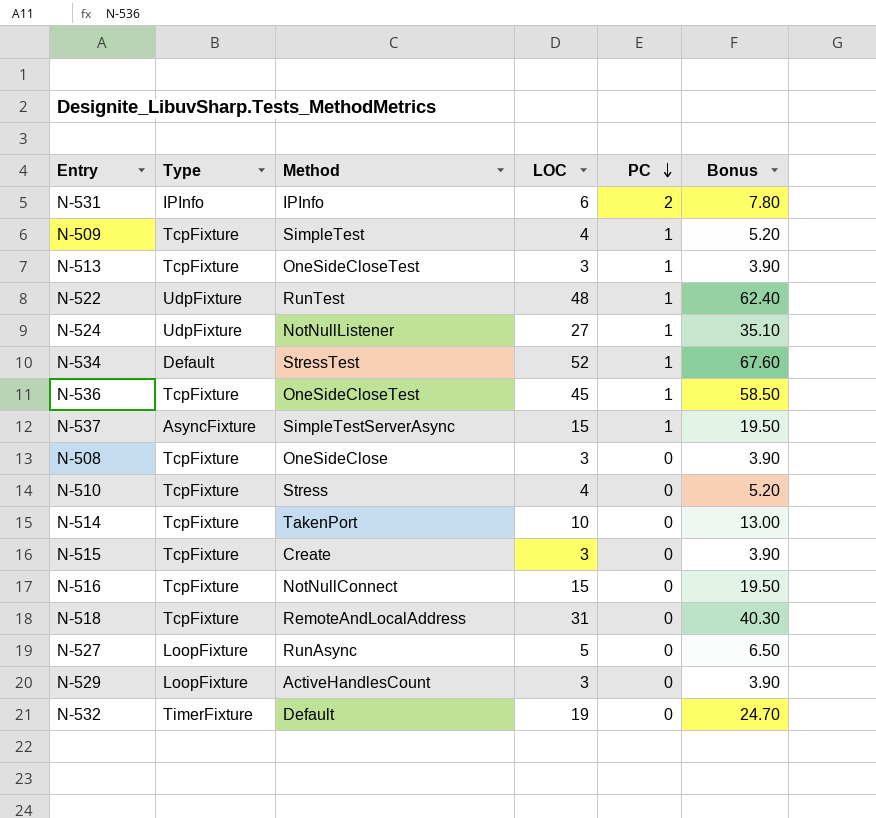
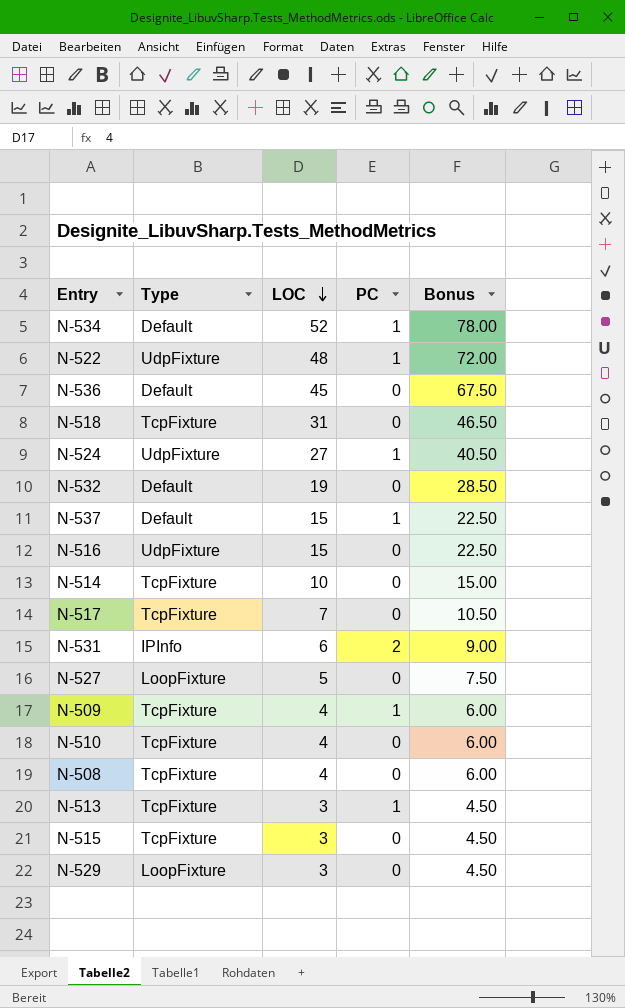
row order: PC descending -> LOC descending
column Method | position: 3 -> none
column Bonus | formula: [LOC] * 1.3 -> [LOC] * 1.5
N-536 | Type: TcpFixture -> Default
N-536 | PC: 1 -> 0
N-532 | Type: TimerFixture -> Default
N-537 | Type: AsyncFixture -> Default
N-516 | Type: TcpFixture -> UdpFixture
row N-517: none -> TcpFixture | 7 | 0 | 10.50
N-508 | LOC: 3 -> 4

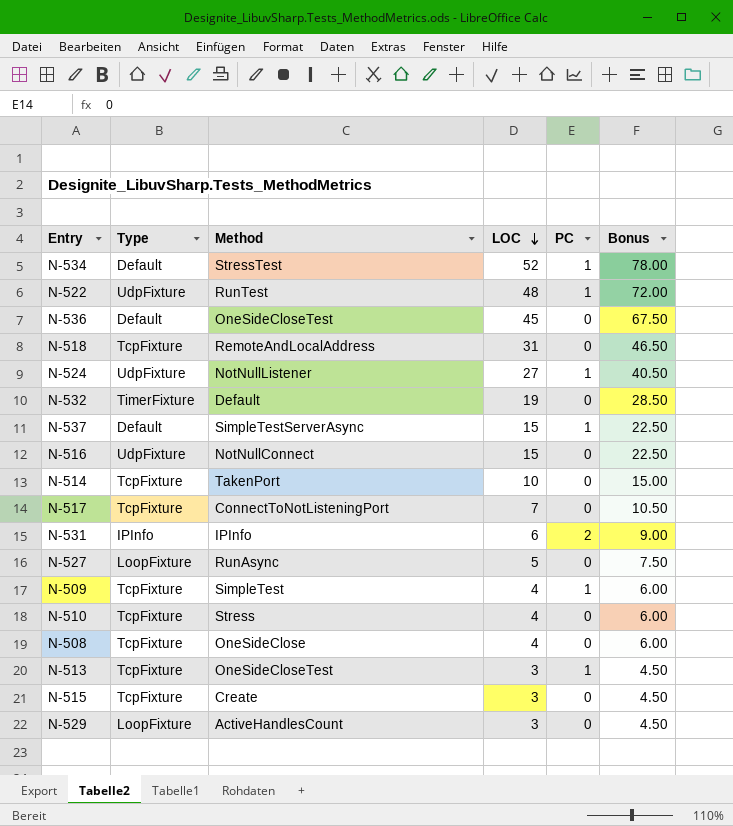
column Method | position: none -> 3
N-532 | Type: Default -> TimerFixture

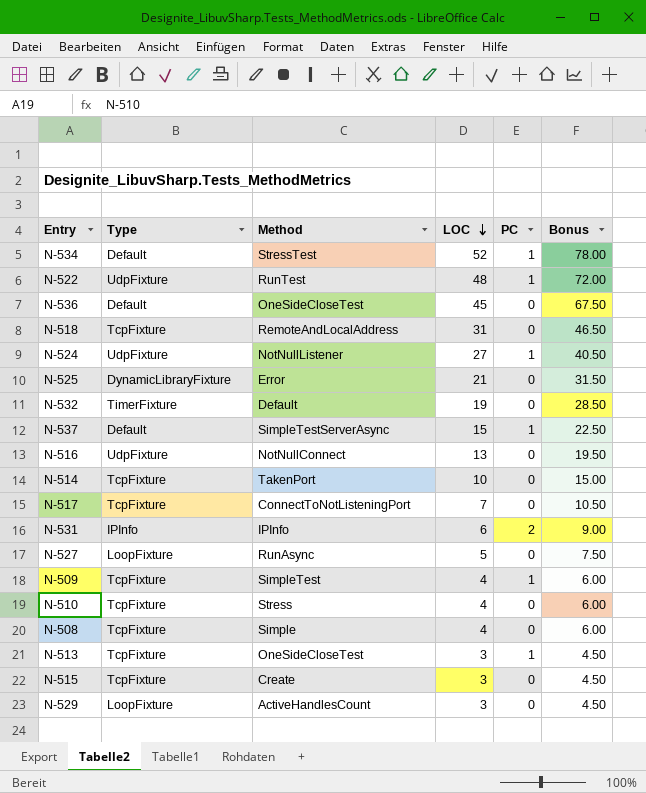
row N-525: none -> DynamicLibraryFixture | Error | 21 | 0 | 31.50
N-516 | LOC: 15 -> 13
N-516 | Bonus: 22.50 -> 19.50
N-508 | Method: OneSideClose -> Simple

